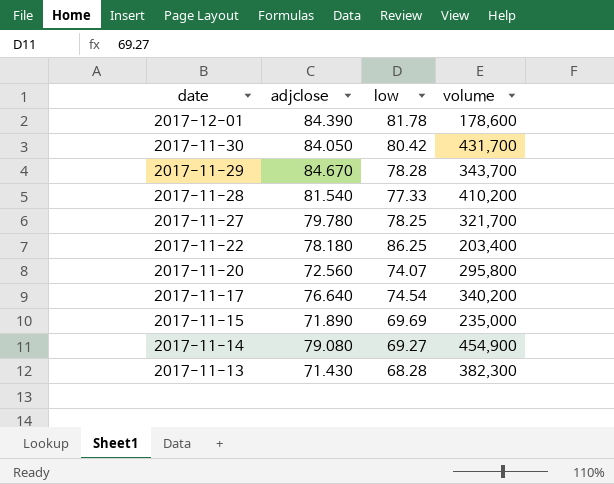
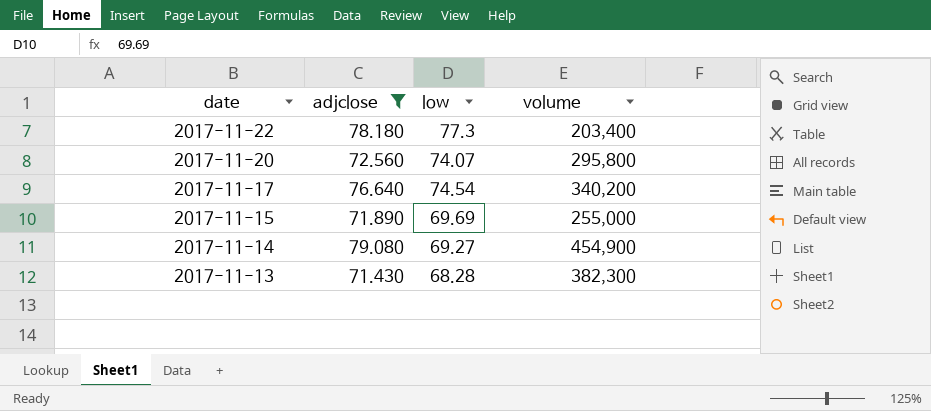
filter: none -> adjclose <= 79.080
2017-11-22 | low: 86.25 -> 77.3
2017-11-15 | volume: 235,000 -> 255,000

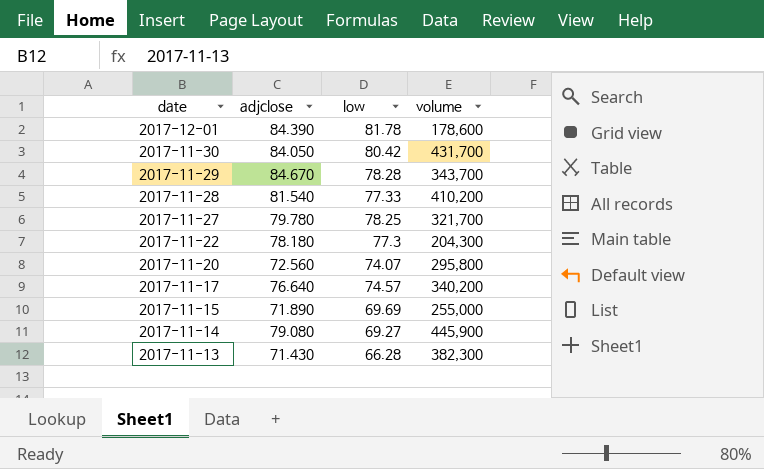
filter: adjclose <= 79.080 -> none
2017-11-22 | volume: 203,400 -> 204,300
2017-11-17 | low: 74.54 -> 74.57
2017-11-14 | volume: 454,900 -> 445,900
2017-11-13 | low: 68.28 -> 66.28

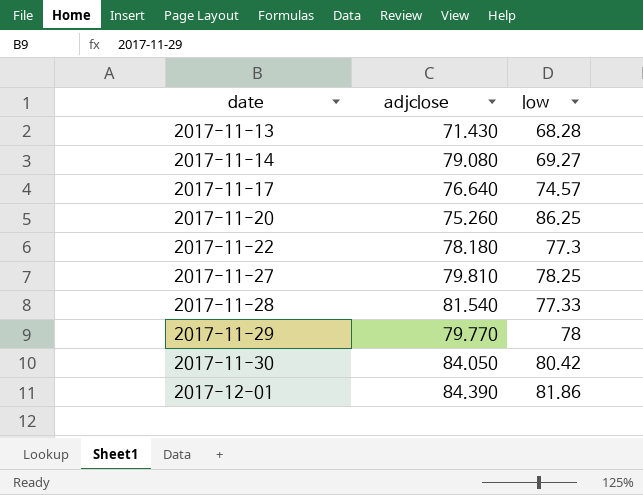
row order: date descending -> date ascending
column volume | position: 4 -> none
row 2017-11-15: 71.890 | 69.69 | 255,000 -> none
2017-11-13 | low: 66.28 -> 68.28
2017-11-20 | adjclose: 72.560 -> 75.260
2017-11-20 | low: 74.07 -> 86.25
2017-11-27 | adjclose: 79.780 -> 79.810
2017-11-29 | adjclose: 84.670 -> 79.770
2017-11-29 | low: 78.28 -> 78
2017-12-01 | low: 81.78 -> 81.86

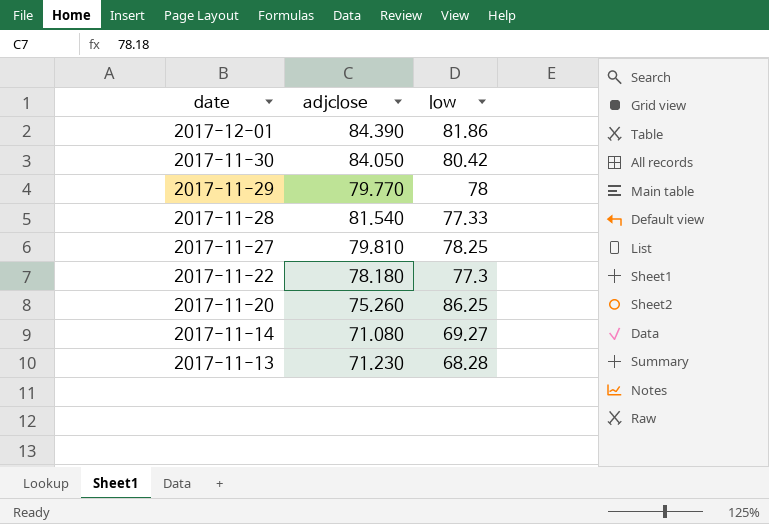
row order: date ascending -> date descending
row 2017-11-17: 76.640 | 74.57 -> none
2017-11-14 | adjclose: 79.080 -> 71.080
2017-11-13 | adjclose: 71.430 -> 71.230

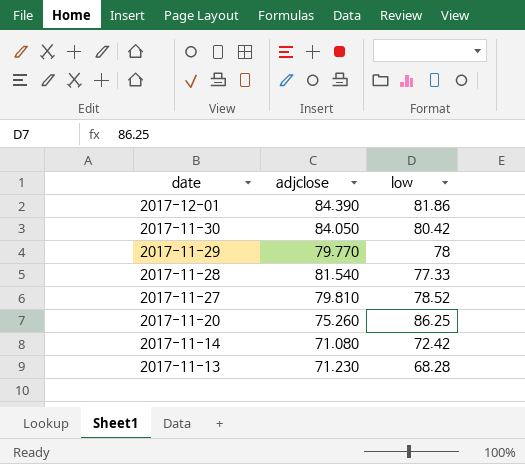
row 2017-11-22: 78.180 | 77.3 -> none
2017-11-27 | low: 78.25 -> 78.52
2017-11-14 | low: 69.27 -> 72.42

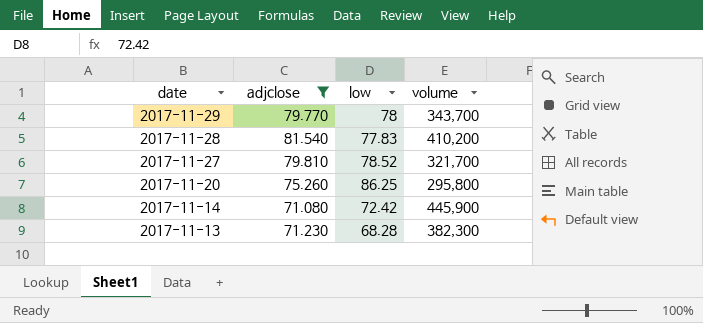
filter: none -> adjclose <= 81.540
column volume | position: none -> 4
2017-11-28 | low: 77.33 -> 77.83

